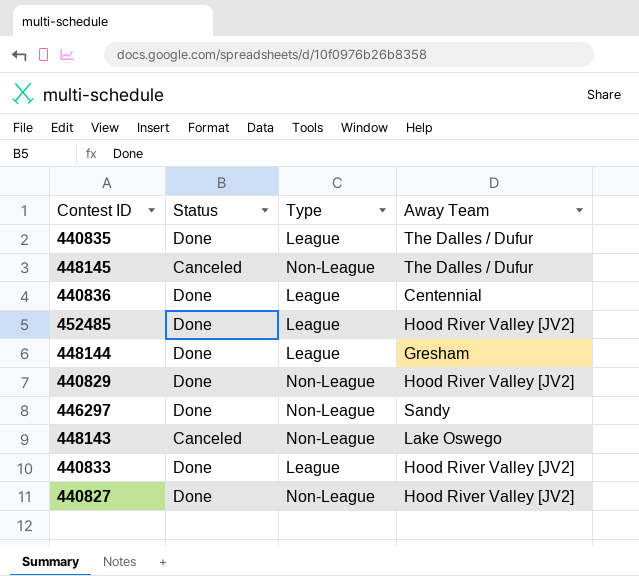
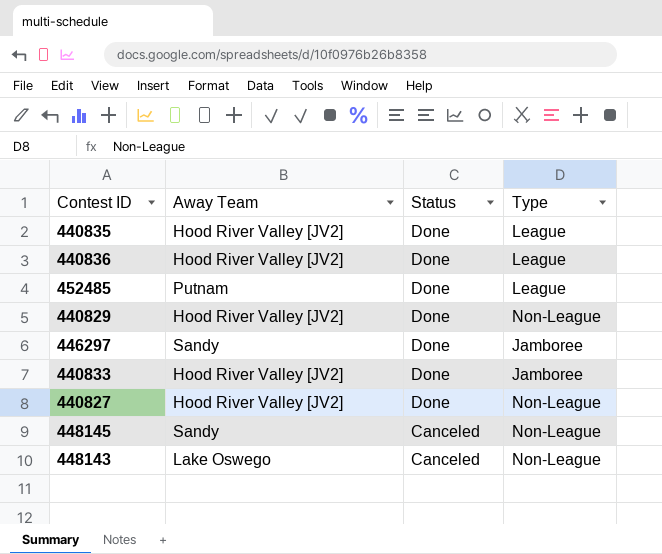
row order: none -> Status descending
column Away Team | position: 4 -> 2
row 448144: Done | League | Gresham -> none
440835 | Away Team: The Dalles / Dufur -> Hood River Valley [JV2]
440836 | Away Team: Centennial -> Hood River Valley [JV2]
452485 | Away Team: Hood River Valley [JV2] -> Putnam
446297 | Type: Non-League -> Jamboree
440833 | Type: League -> Jamboree
448145 | Away Team: The Dalles / Dufur -> Sandy

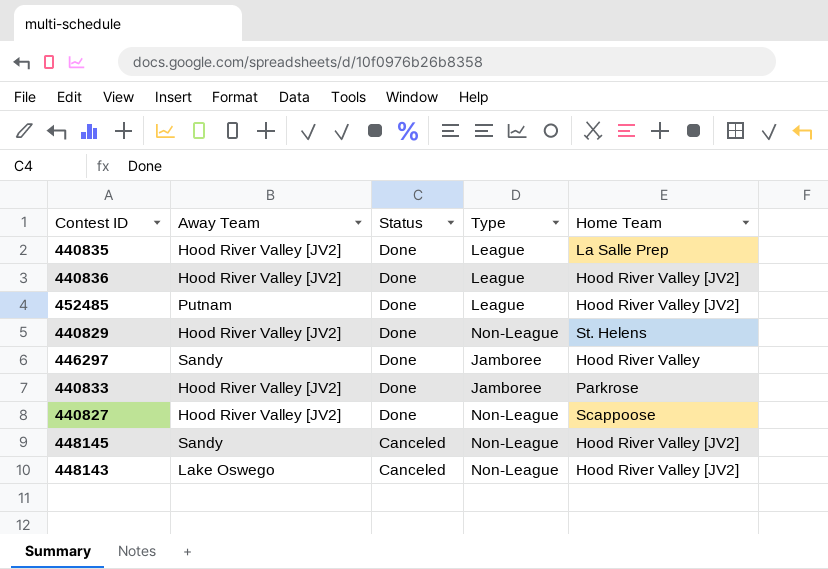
column Home Team | position: none -> 5

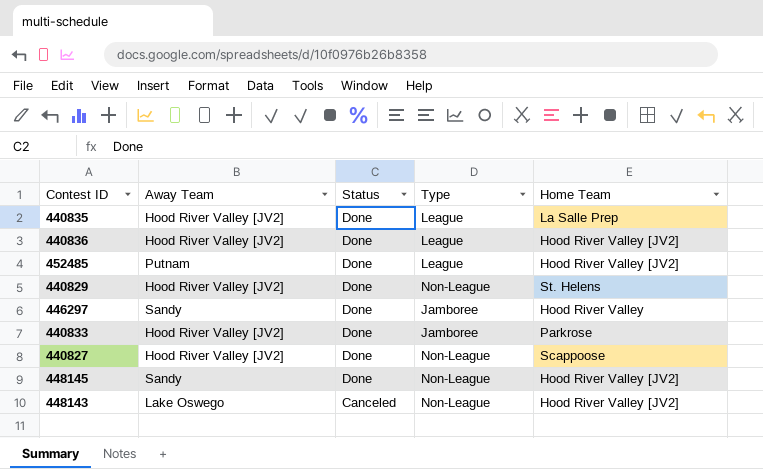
448145 | Status: Canceled -> Done

